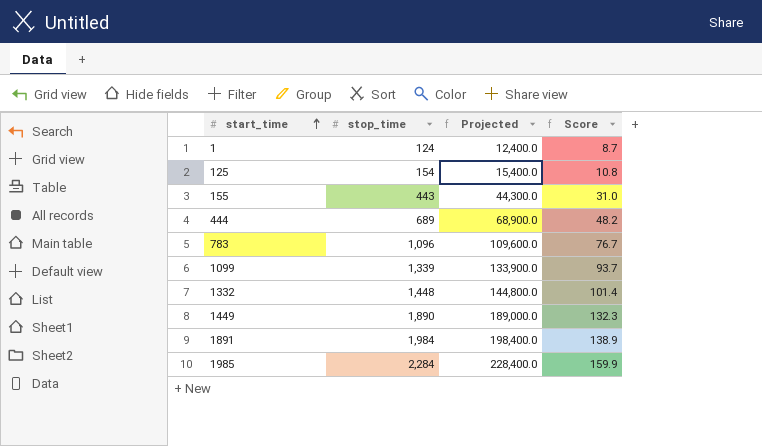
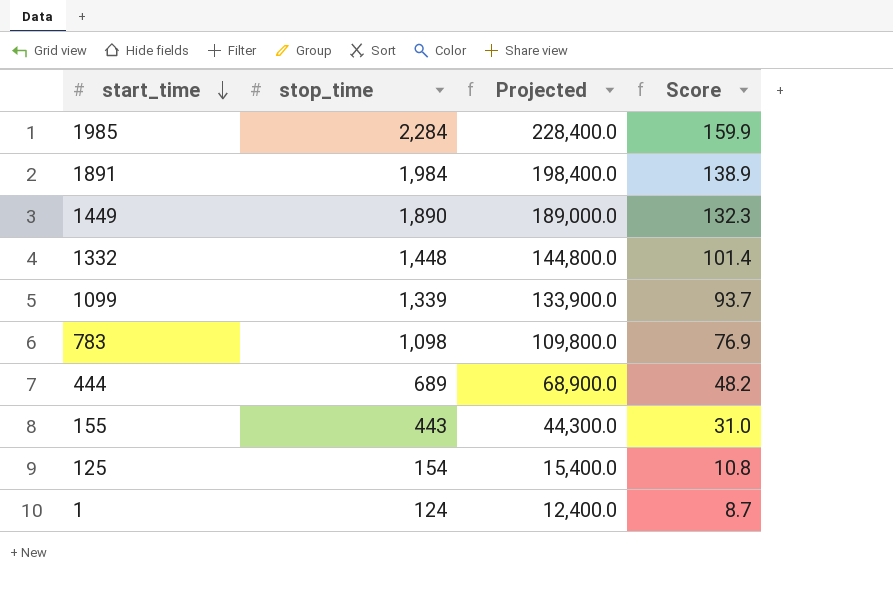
row order: start_time ascending -> start_time descending
783 | stop_time: 1,096 -> 1,098
783 | Projected: 109,600.0 -> 109,800.0
783 | Score: 76.7 -> 76.9

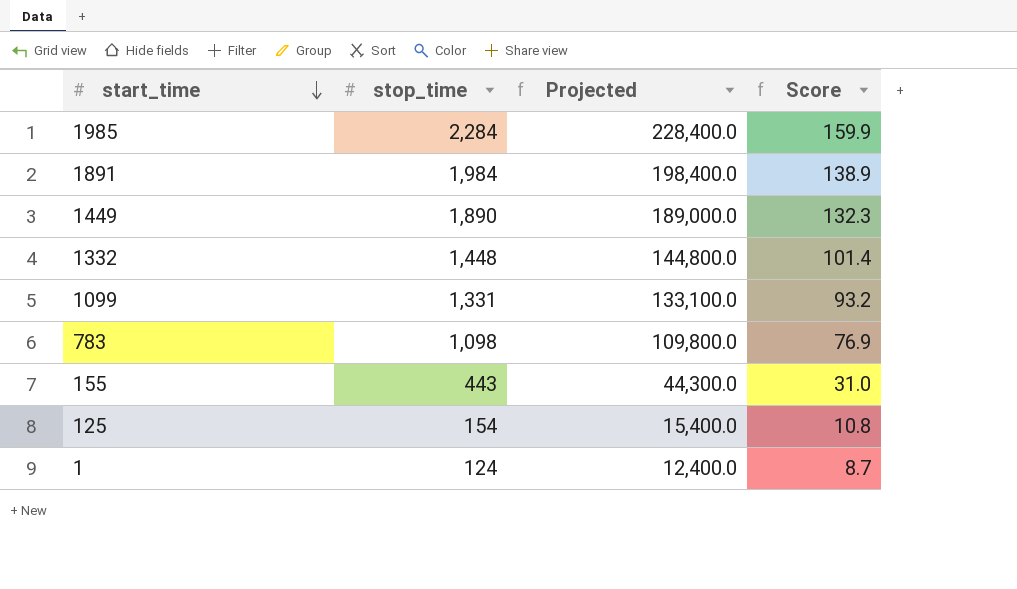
row 444: 689 | 68,900.0 | 48.2 -> none
1099 | stop_time: 1,339 -> 1,331
1099 | Projected: 133,900.0 -> 133,100.0
1099 | Score: 93.7 -> 93.2

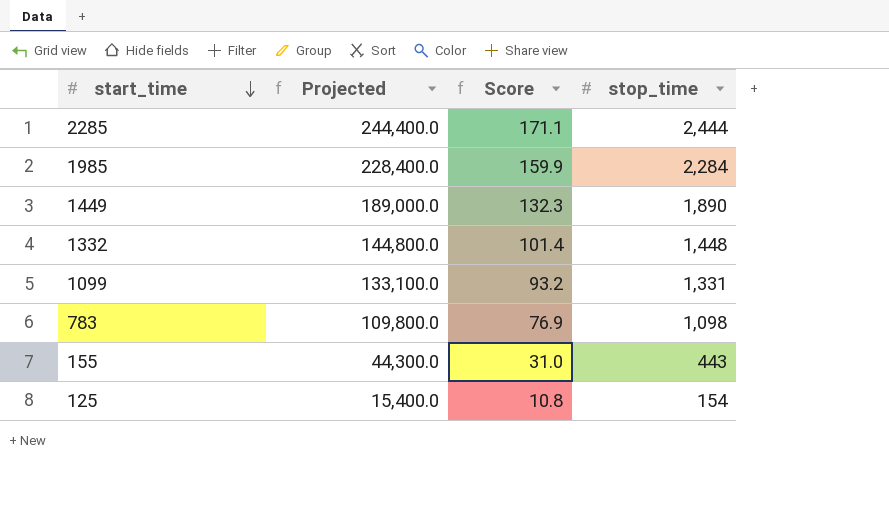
column stop_time | position: 2 -> 4
row 1891: 1,984 | 198,400.0 | 138.9 -> none
row 1: 124 | 12,400.0 | 8.7 -> none
row 2285: none -> 244,400.0 | 171.1 | 2,444

